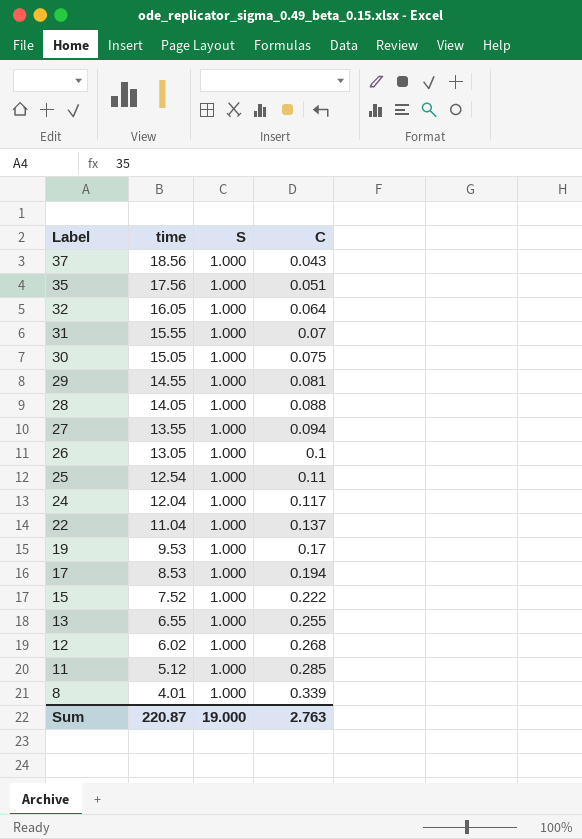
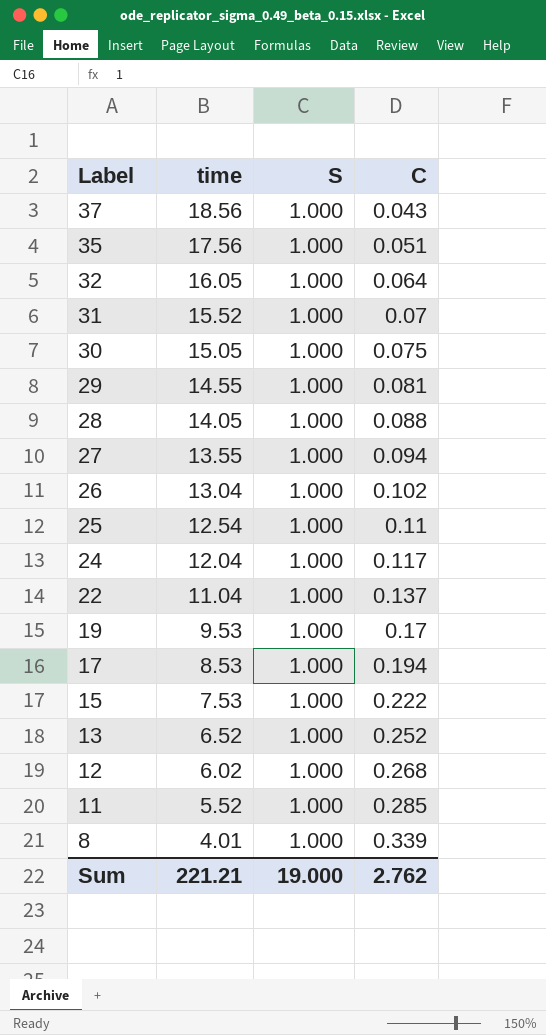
31 | time: 15.55 -> 15.52
26 | time: 13.05 -> 13.04
26 | C: 0.1 -> 0.102
15 | time: 7.52 -> 7.53
13 | time: 6.55 -> 6.52
13 | C: 0.255 -> 0.252
11 | time: 5.12 -> 5.52
Sum | time: 220.87 -> 221.21
Sum | C: 2.763 -> 2.762

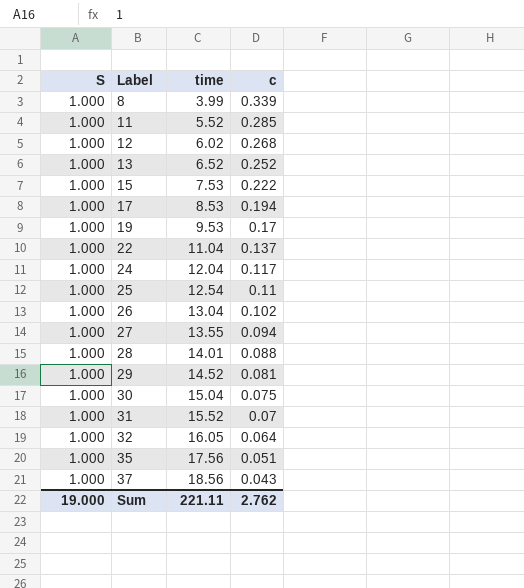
row order: Label descending -> Label ascending
column S | position: 3 -> 1
column name: C -> c
8 | time: 4.01 -> 3.99
28 | time: 14.05 -> 14.01
29 | time: 14.55 -> 14.52
30 | time: 15.05 -> 15.04
Sum | time: 221.21 -> 221.11

